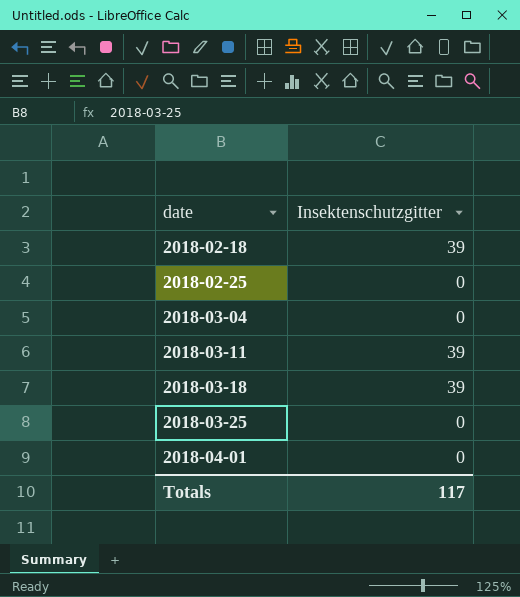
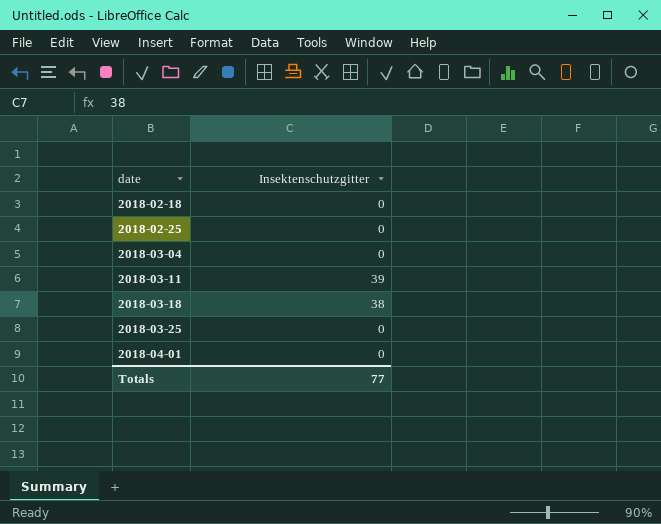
2018-02-18 | Insektenschutzgitter: 39 -> 0
2018-03-18 | Insektenschutzgitter: 39 -> 38
Totals | Insektenschutzgitter: 117 -> 77

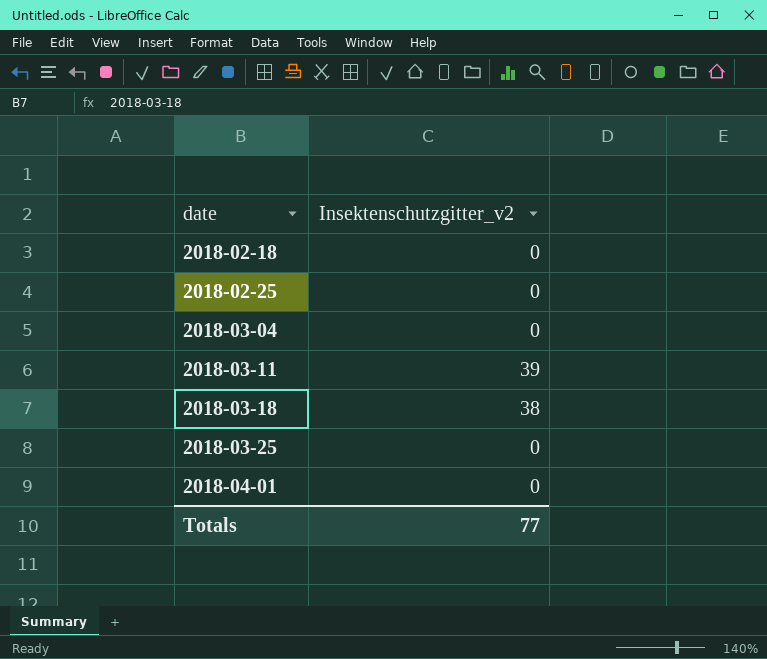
column name: Insektenschutzgitter -> Insektenschutzgitter_v2

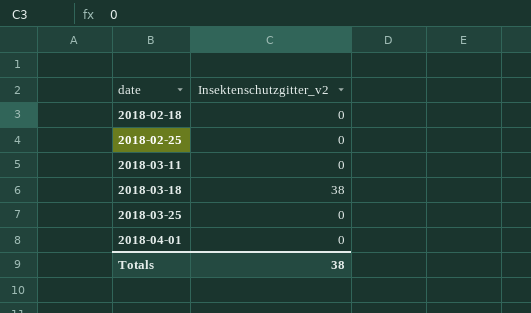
row 2018-03-04: 0 -> none
2018-03-11 | Insektenschutzgitter_v2: 39 -> 0
Totals | Insektenschutzgitter_v2: 77 -> 38

